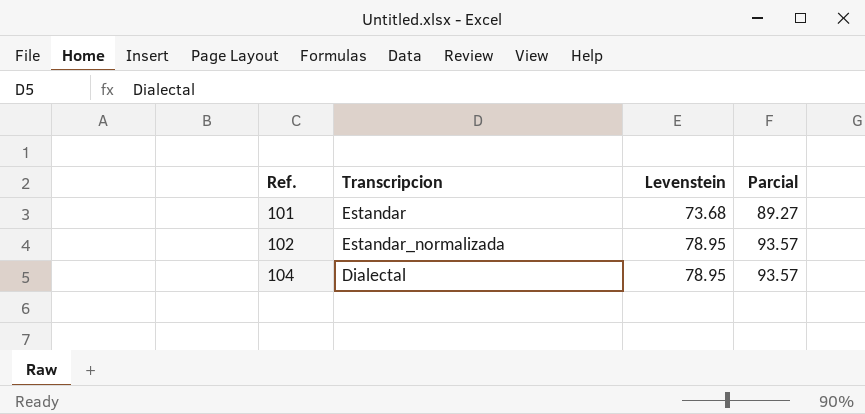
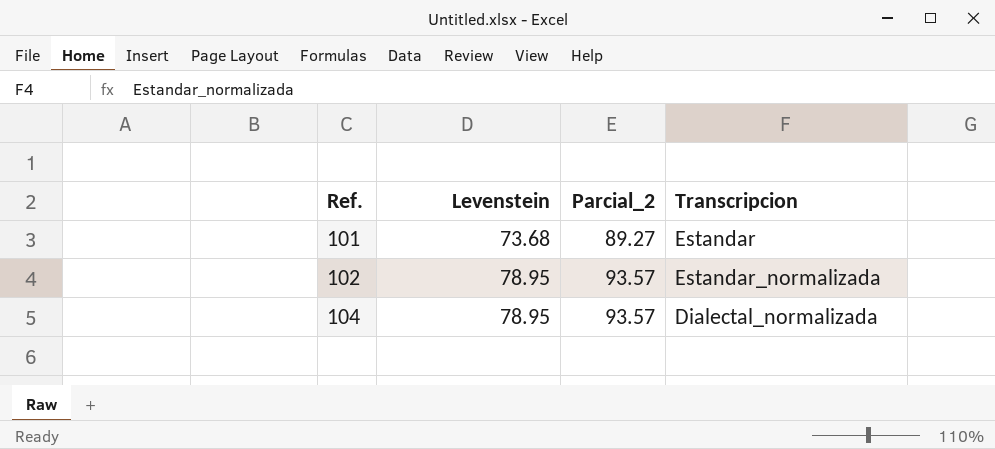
column name: Parcial -> Parcial_2
column Transcripcion | position: 2 -> 4
104 | Transcripcion: Dialectal -> Dialectal_normalizada

